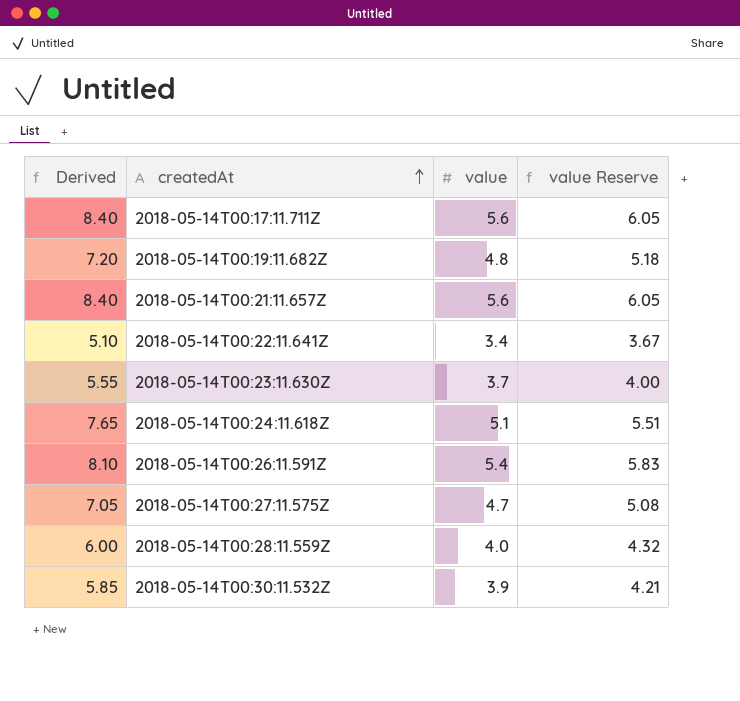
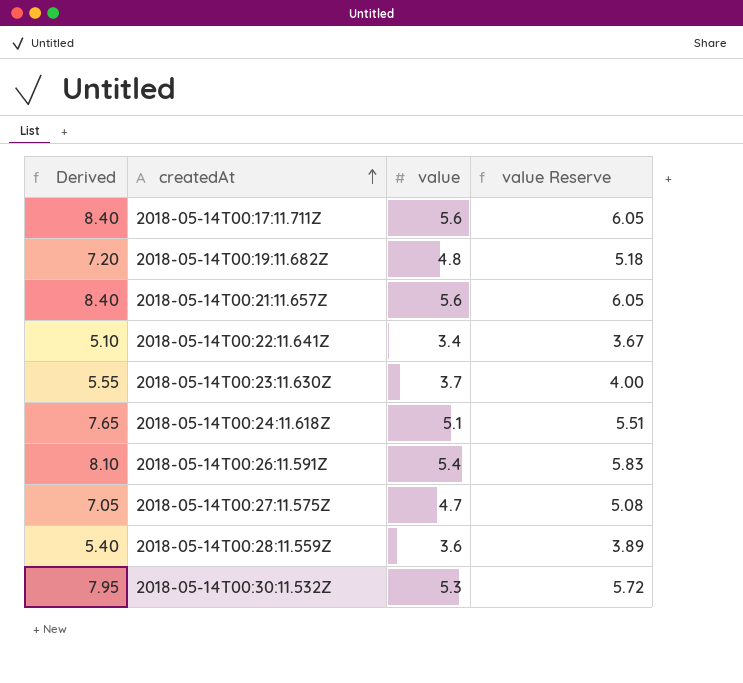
2018-05-14T00:28:11.559Z | Derived: 6.00 -> 5.40
2018-05-14T00:28:11.559Z | value: 4.0 -> 3.6
2018-05-14T00:28:11.559Z | value Reserve: 4.32 -> 3.89
2018-05-14T00:30:11.532Z | Derived: 5.85 -> 7.95
2018-05-14T00:30:11.532Z | value: 3.9 -> 5.3
2018-05-14T00:30:11.532Z | value Reserve: 4.21 -> 5.72

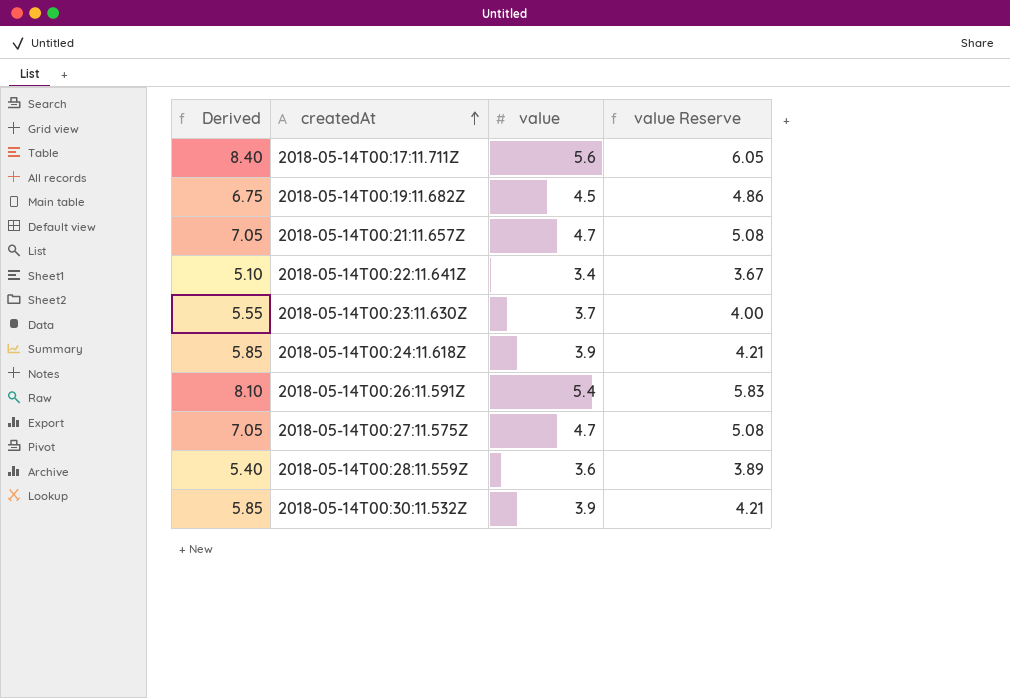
2018-05-14T00:19:11.682Z | Derived: 7.20 -> 6.75
2018-05-14T00:19:11.682Z | value: 4.8 -> 4.5
2018-05-14T00:19:11.682Z | value Reserve: 5.18 -> 4.86
2018-05-14T00:21:11.657Z | Derived: 8.40 -> 7.05
2018-05-14T00:21:11.657Z | value: 5.6 -> 4.7
2018-05-14T00:21:11.657Z | value Reserve: 6.05 -> 5.08
2018-05-14T00:24:11.618Z | Derived: 7.65 -> 5.85
2018-05-14T00:24:11.618Z | value: 5.1 -> 3.9
2018-05-14T00:24:11.618Z | value Reserve: 5.51 -> 4.21
2018-05-14T00:30:11.532Z | Derived: 7.95 -> 5.85
2018-05-14T00:30:11.532Z | value: 5.3 -> 3.9
2018-05-14T00:30:11.532Z | value Reserve: 5.72 -> 4.21

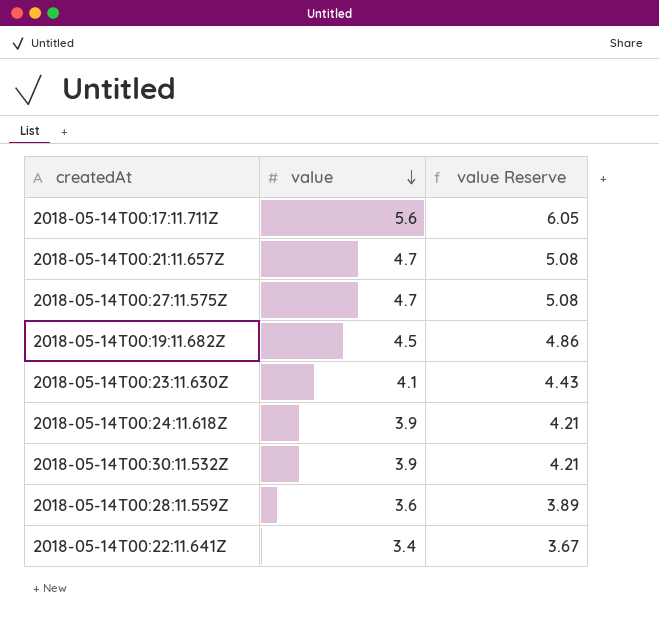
row order: createdAt ascending -> value descending
column Derived | formula: [value] * 1.5 -> none
row 2018-05-14T00:26:11.591Z: 8.10 | 5.4 | 5.83 -> none
2018-05-14T00:23:11.630Z | value: 3.7 -> 4.1
2018-05-14T00:23:11.630Z | value Reserve: 4.00 -> 4.43

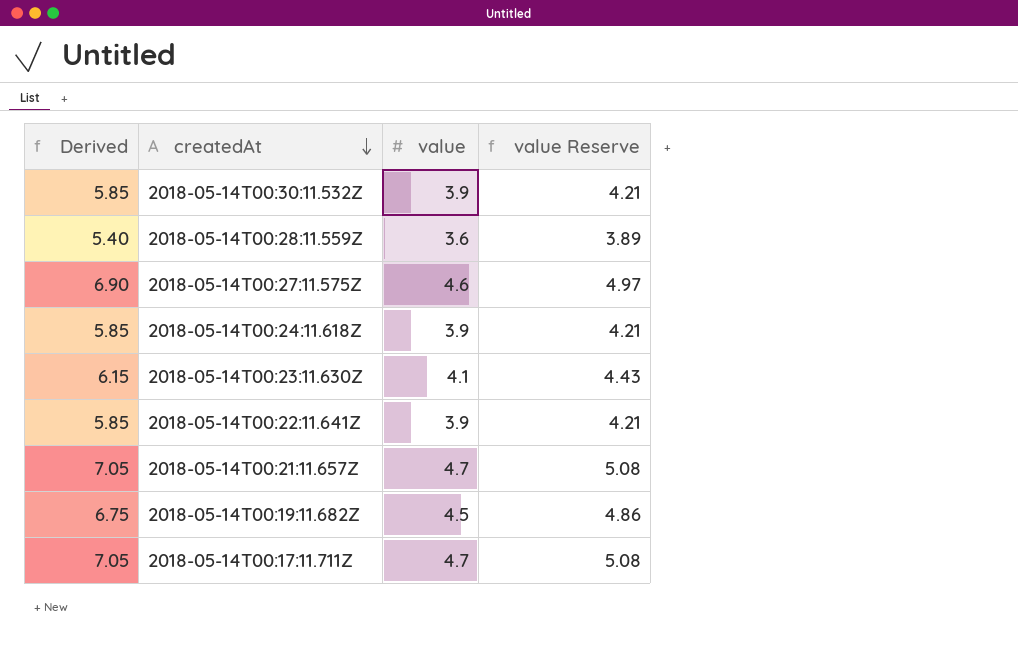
row order: value descending -> createdAt descending
column Derived | formula: none -> [value] * 1.5
2018-05-14T00:27:11.575Z | value: 4.7 -> 4.6
2018-05-14T00:27:11.575Z | value Reserve: 5.08 -> 4.97
2018-05-14T00:22:11.641Z | value: 3.4 -> 3.9
2018-05-14T00:22:11.641Z | value Reserve: 3.67 -> 4.21
2018-05-14T00:17:11.711Z | value: 5.6 -> 4.7
2018-05-14T00:17:11.711Z | value Reserve: 6.05 -> 5.08

